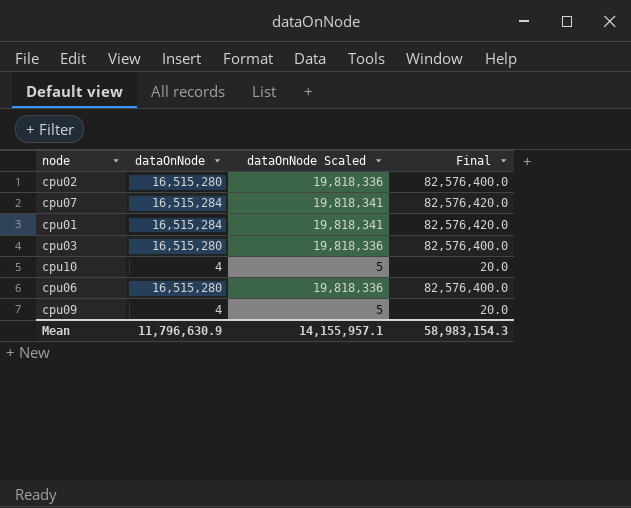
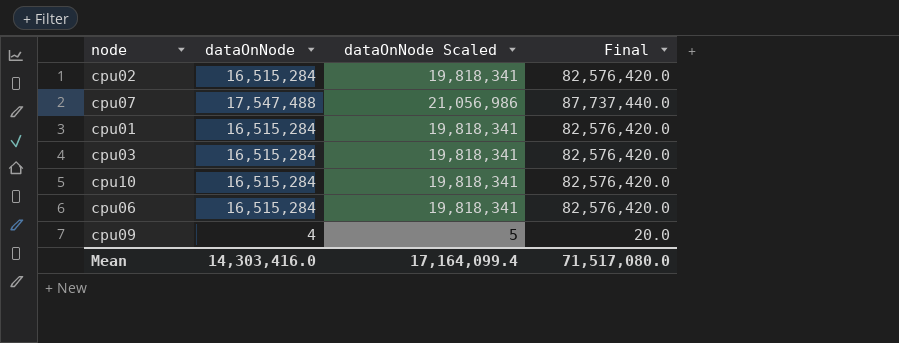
cpu02 | dataOnNode: 16,515,280 -> 16,515,284
cpu02 | dataOnNode Scaled: 19,818,336 -> 19,818,341
cpu02 | Final: 82,576,400.0 -> 82,576,420.0
cpu07 | dataOnNode: 16,515,284 -> 17,547,488
cpu07 | dataOnNode Scaled: 19,818,341 -> 21,056,986
cpu07 | Final: 82,576,420.0 -> 87,737,440.0
cpu03 | dataOnNode: 16,515,280 -> 16,515,284
cpu03 | dataOnNode Scaled: 19,818,336 -> 19,818,341
cpu03 | Final: 82,576,400.0 -> 82,576,420.0
cpu10 | dataOnNode: 4 -> 16,515,284
cpu10 | dataOnNode Scaled: 5 -> 19,818,341
cpu10 | Final: 20.0 -> 82,576,420.0
cpu06 | dataOnNode: 16,515,280 -> 16,515,284
cpu06 | dataOnNode Scaled: 19,818,336 -> 19,818,341
cpu06 | Final: 82,576,400.0 -> 82,576,420.0
Mean | dataOnNode: 11,796,630.9 -> 14,303,416.0
Mean | dataOnNode Scaled: 14,155,957.1 -> 17,164,099.4
Mean | Final: 58,983,154.3 -> 71,517,080.0

